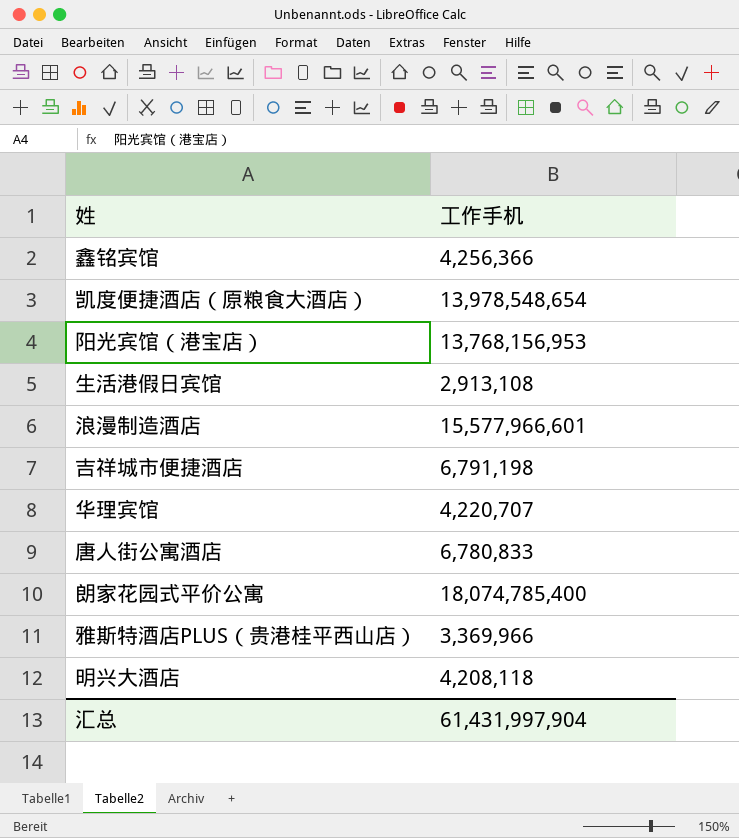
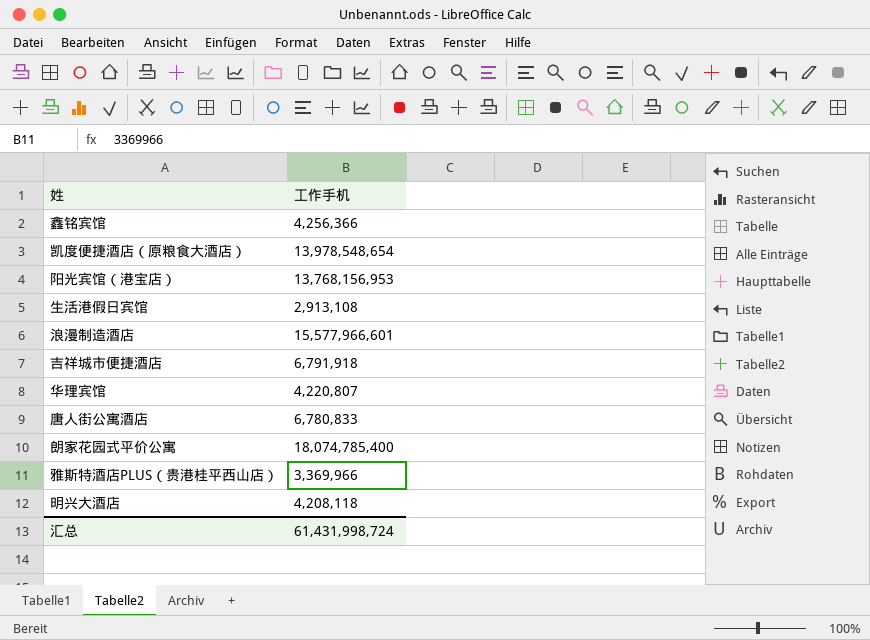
吉祥城市便捷酒店 | 工作手机: 6,791,198 -> 6,791,918
华理宾馆 | 工作手机: 4,220,707 -> 4,220,807
汇总 | 工作手机: 61,431,997,904 -> 61,431,998,724

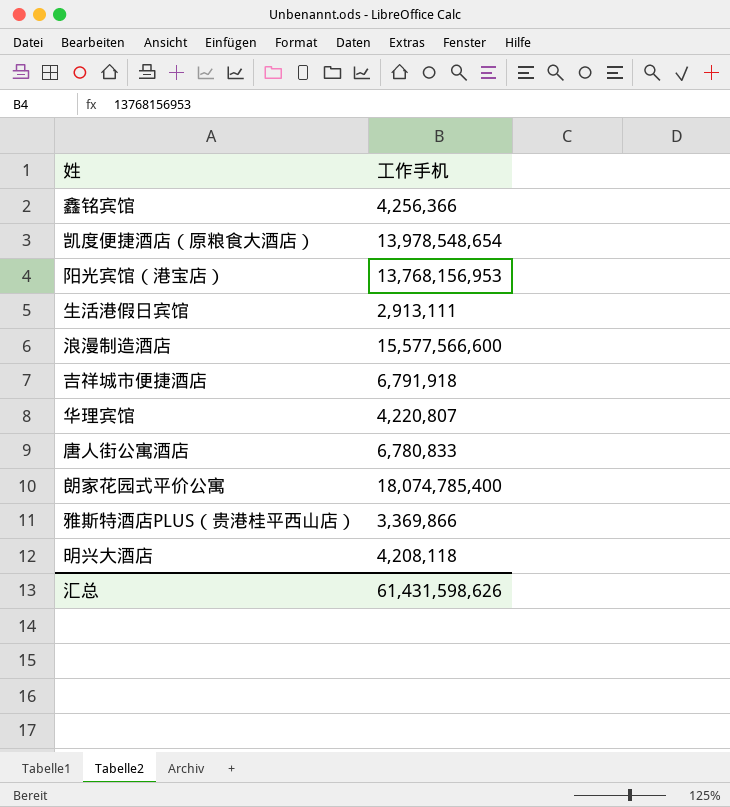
生活港假日宾馆 | 工作手机: 2,913,108 -> 2,913,111
浪漫制造酒店 | 工作手机: 15,577,966,601 -> 15,577,566,600
雅斯特酒店PLUS（贵港桂平西山店） | 工作手机: 3,369,966 -> 3,369,866
汇总 | 工作手机: 61,431,998,724 -> 61,431,598,626

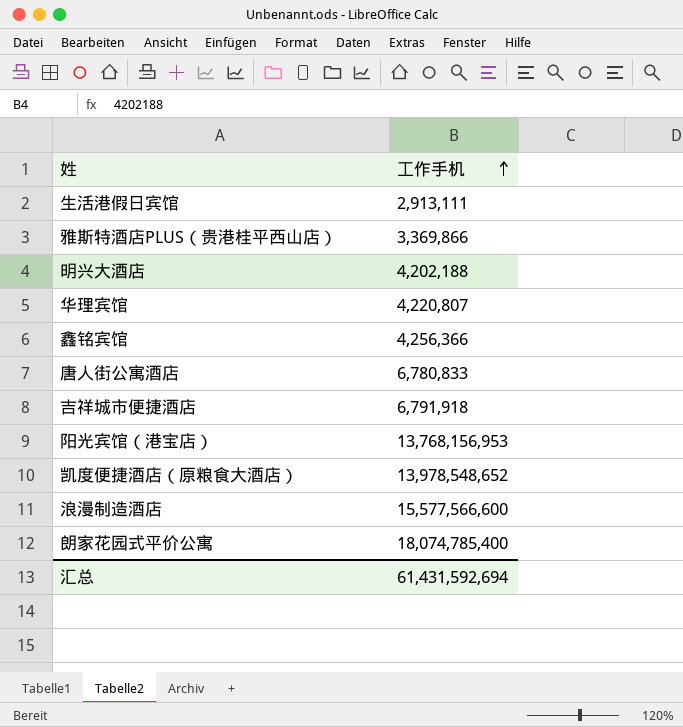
row order: none -> 工作手机 ascending
明兴大酒店 | 工作手机: 4,208,118 -> 4,202,188
凯度便捷酒店（原粮食大酒店） | 工作手机: 13,978,548,654 -> 13,978,548,652
汇总 | 工作手机: 61,431,598,626 -> 61,431,592,694

